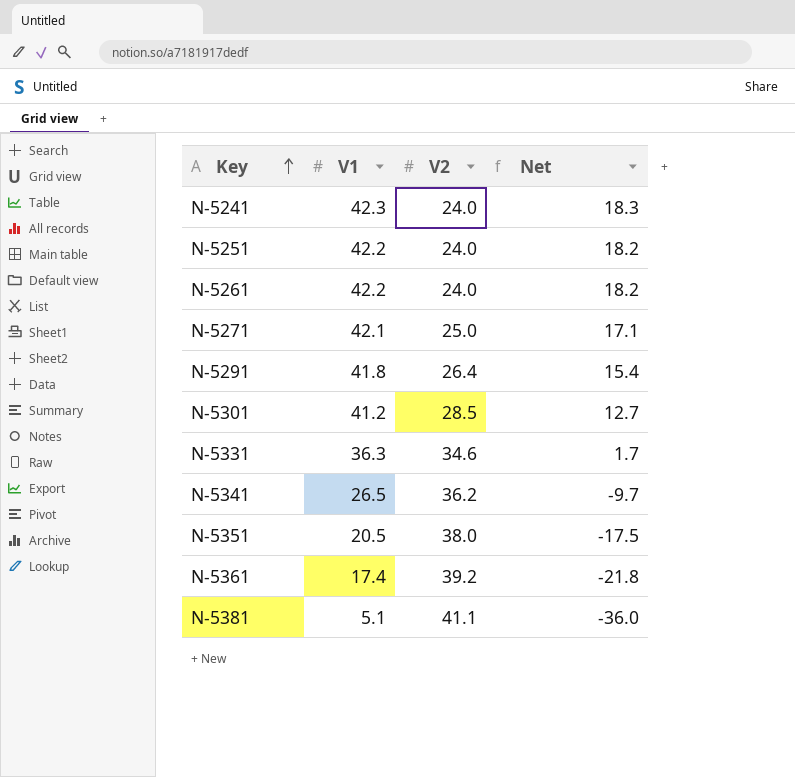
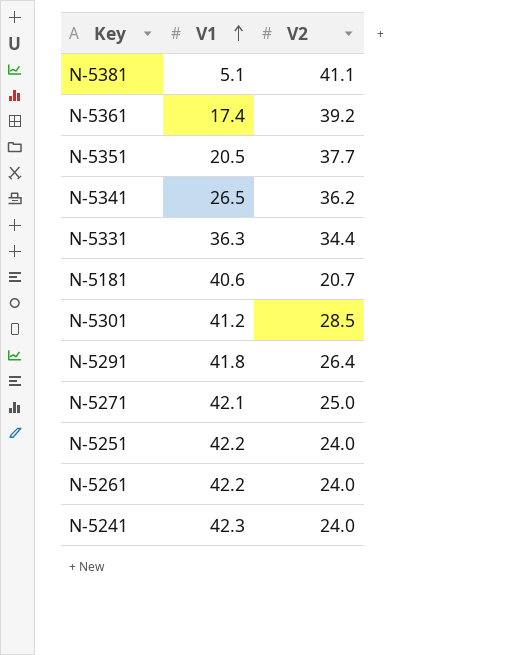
row order: Key ascending -> V1 ascending
column Net | formula: [V1] - [V2] -> none
N-5351 | V2: 38.0 -> 37.7
N-5331 | V2: 34.6 -> 34.4
row N-5181: none -> 40.6 | 20.7

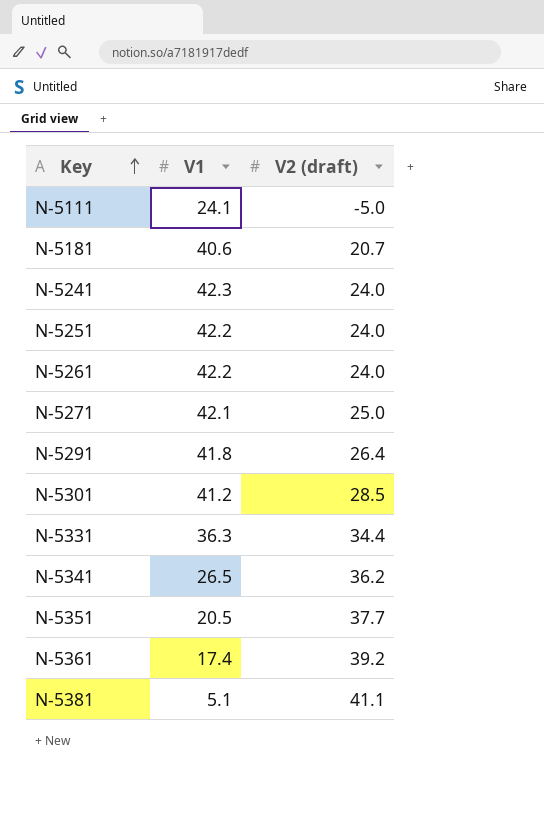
row order: V1 ascending -> Key ascending
column name: V2 -> V2 (draft)
row N-5111: none -> 24.1 | -5.0

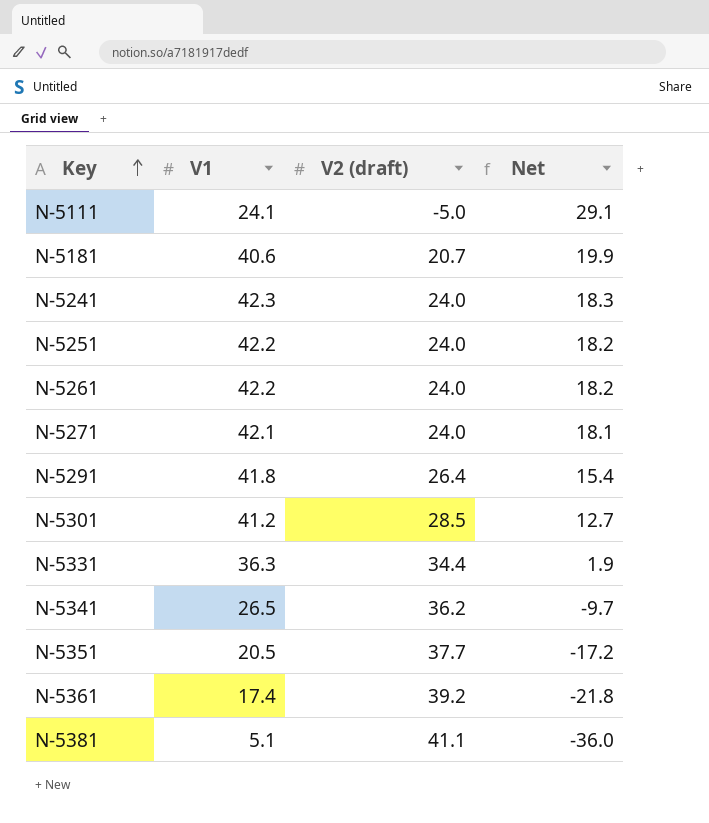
column Net | formula: none -> [V1] - [V2 (draft)]
N-5271 | V2 (draft): 25.0 -> 24.0

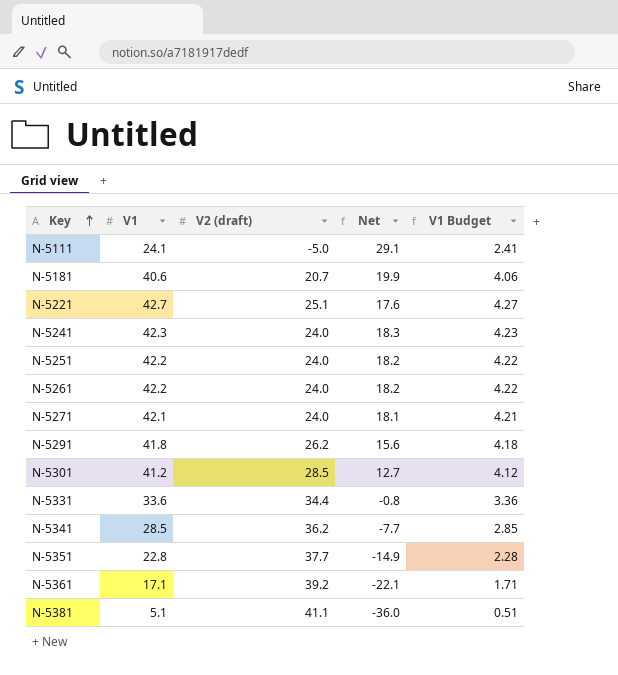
column V1 Budget | formula: none -> [V1] * 0.1
row N-5221: none -> 42.7 | 25.1 | 17.6 | 4.27
N-5291 | V2 (draft): 26.4 -> 26.2
N-5291 | Net: 15.4 -> 15.6
N-5331 | V1: 36.3 -> 33.6
N-5331 | Net: 1.9 -> -0.8
N-5341 | V1: 26.5 -> 28.5
N-5341 | Net: -9.7 -> -7.7
N-5351 | V1: 20.5 -> 22.8
N-5351 | Net: -17.2 -> -14.9
N-5361 | V1: 17.4 -> 17.1
N-5361 | Net: -21.8 -> -22.1

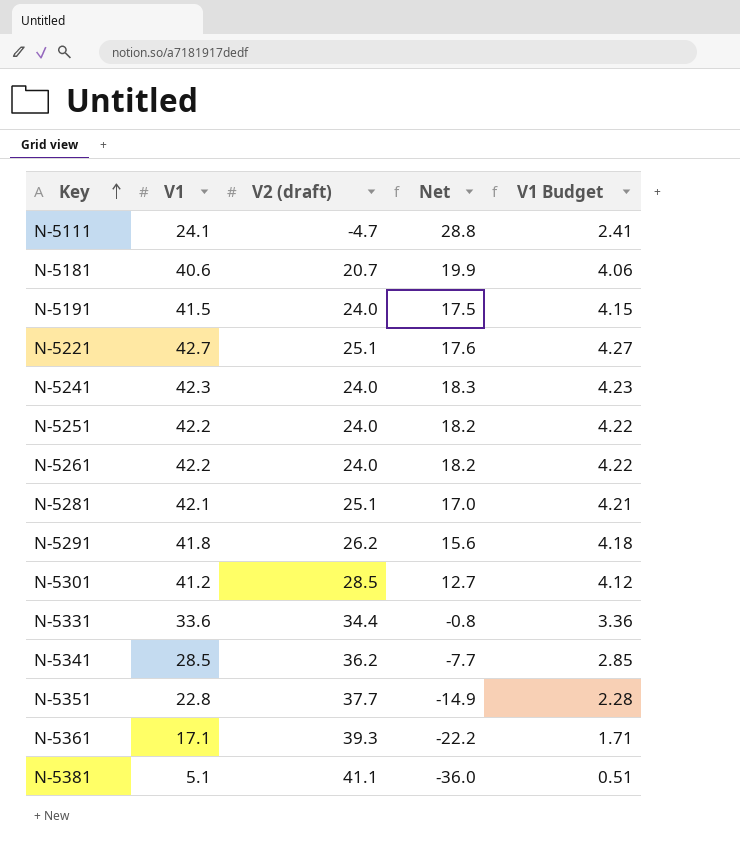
row N-5271: 42.1 | 24.0 | 18.1 | 4.21 -> none
N-5111 | V2 (draft): -5.0 -> -4.7
N-5111 | Net: 29.1 -> 28.8
row N-5191: none -> 41.5 | 24.0 | 17.5 | 4.15
row N-5281: none -> 42.1 | 25.1 | 17.0 | 4.21
N-5361 | V2 (draft): 39.2 -> 39.3
N-5361 | Net: -22.1 -> -22.2

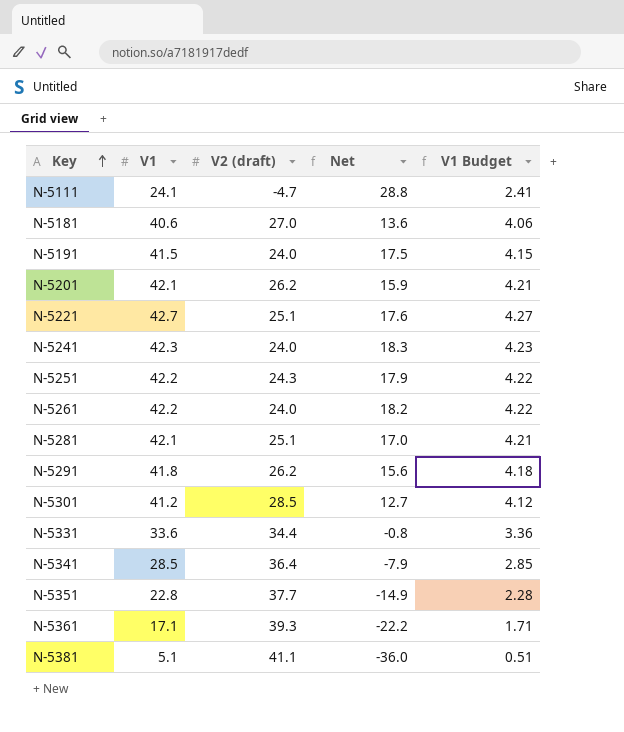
N-5181 | V2 (draft): 20.7 -> 27.0
N-5181 | Net: 19.9 -> 13.6
row N-5201: none -> 42.1 | 26.2 | 15.9 | 4.21
N-5251 | V2 (draft): 24.0 -> 24.3
N-5251 | Net: 18.2 -> 17.9
N-5341 | V2 (draft): 36.2 -> 36.4
N-5341 | Net: -7.7 -> -7.9

